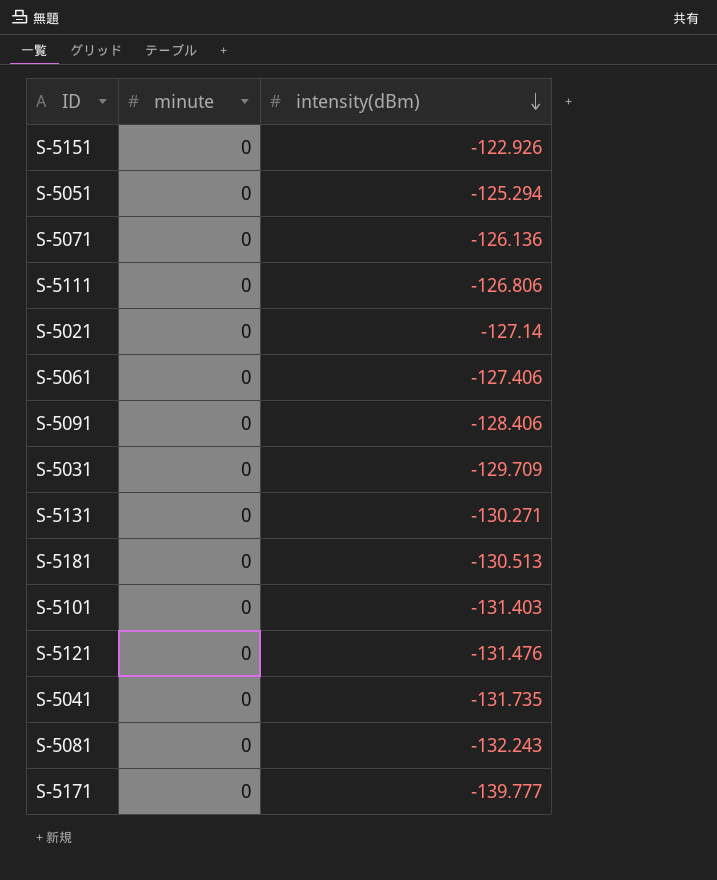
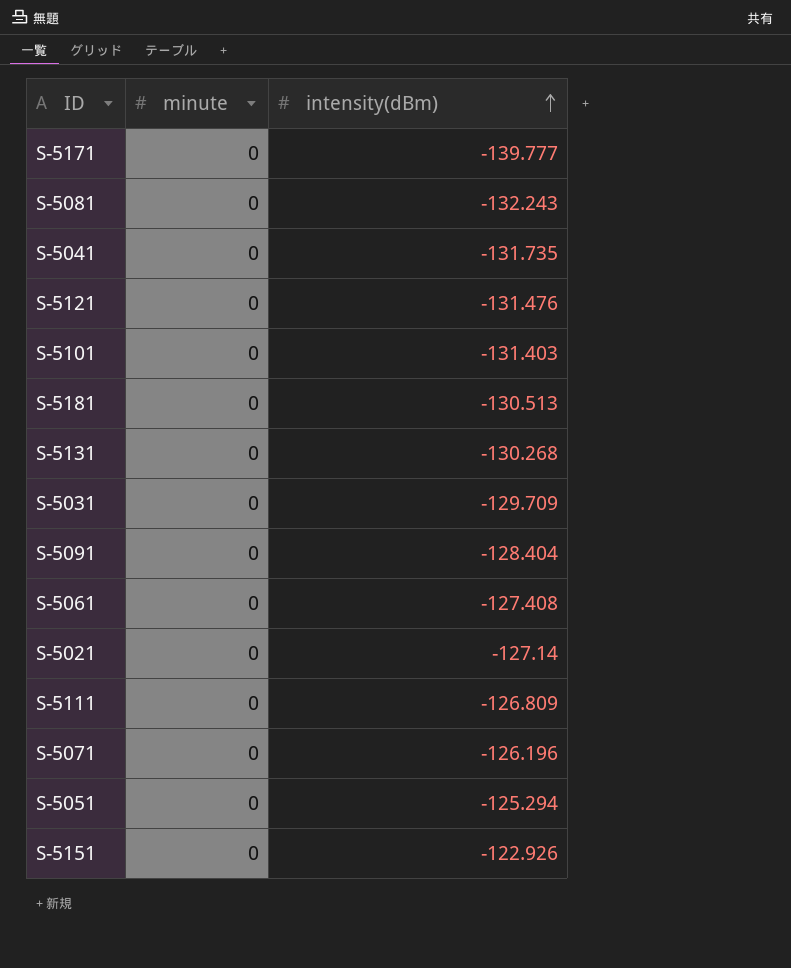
row order: intensity(dBm) descending -> intensity(dBm) ascending
S-5131 | intensity(dBm): -130.271 -> -130.268
S-5091 | intensity(dBm): -128.406 -> -128.404
S-5061 | intensity(dBm): -127.406 -> -127.408
S-5111 | intensity(dBm): -126.806 -> -126.809
S-5071 | intensity(dBm): -126.136 -> -126.196

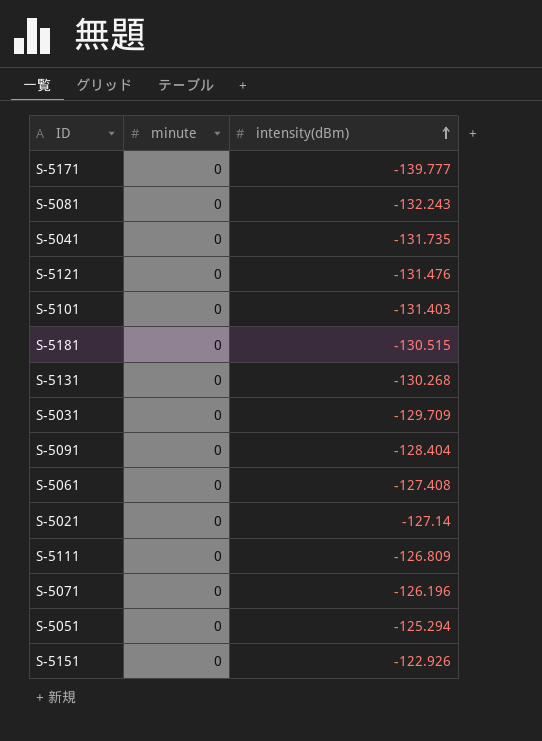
S-5181 | intensity(dBm): -130.513 -> -130.515

